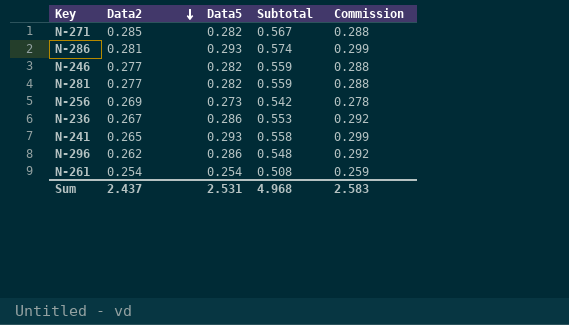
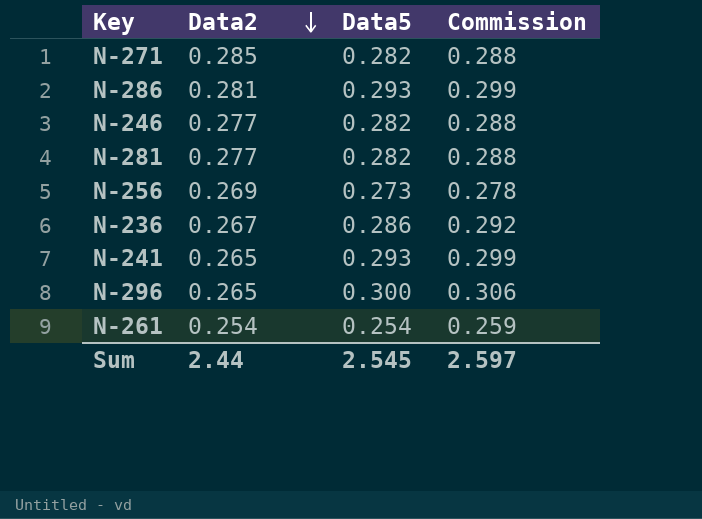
column Subtotal | formula: [Data2] + [Data5] -> none
N-296 | Data2: 0.262 -> 0.265
N-296 | Data5: 0.286 -> 0.300
N-296 | Commission: 0.292 -> 0.306
Sum | Data2: 2.437 -> 2.44
Sum | Data5: 2.531 -> 2.545
Sum | Commission: 2.583 -> 2.597

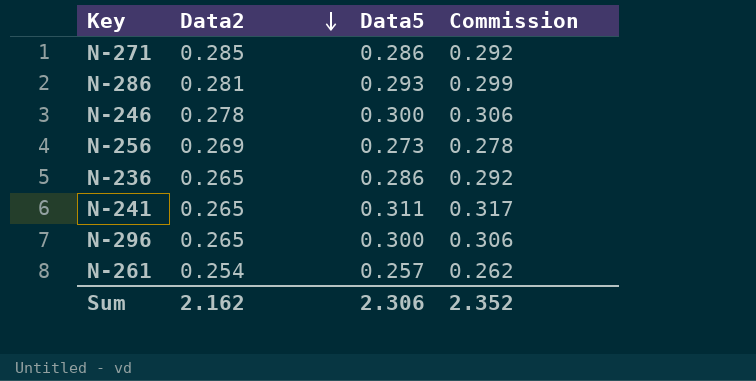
row N-281: 0.277 | 0.282 | 0.288 -> none
N-271 | Data5: 0.282 -> 0.286
N-271 | Commission: 0.288 -> 0.292
N-246 | Data2: 0.277 -> 0.278
N-246 | Data5: 0.282 -> 0.300
N-246 | Commission: 0.288 -> 0.306
N-236 | Data2: 0.267 -> 0.265
N-241 | Data5: 0.293 -> 0.311
N-241 | Commission: 0.299 -> 0.317
N-261 | Data5: 0.254 -> 0.257
N-261 | Commission: 0.259 -> 0.262
Sum | Data2: 2.44 -> 2.162
Sum | Data5: 2.545 -> 2.306
Sum | Commission: 2.597 -> 2.352

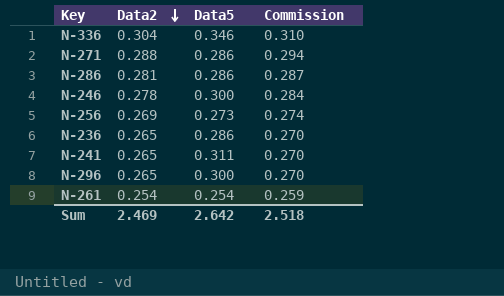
column Commission | formula: [Data5] * 1.02 -> [Data2] * 1.02
row N-336: none -> 0.304 | 0.346 | 0.310
N-271 | Data2: 0.285 -> 0.288
N-286 | Data5: 0.293 -> 0.286
N-261 | Data5: 0.257 -> 0.254
Sum | Data2: 2.162 -> 2.469
Sum | Data5: 2.306 -> 2.642
Sum | Commission: 2.352 -> 2.518

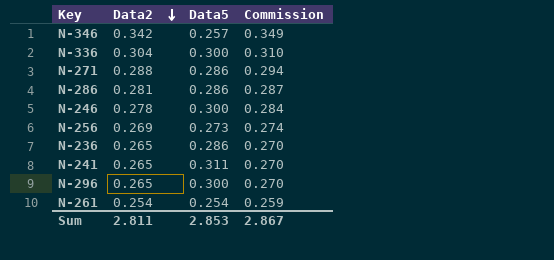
row N-346: none -> 0.342 | 0.257 | 0.349
N-336 | Data5: 0.346 -> 0.300
Sum | Data2: 2.469 -> 2.811
Sum | Data5: 2.642 -> 2.853
Sum | Commission: 2.518 -> 2.867

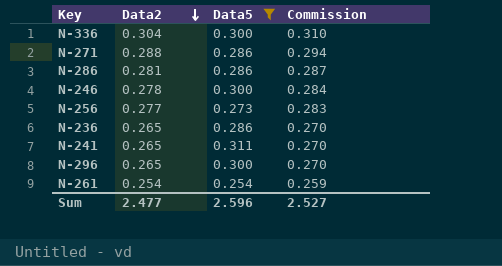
filter: none -> Data5 != 0.257
N-256 | Data2: 0.269 -> 0.277
N-256 | Commission: 0.274 -> 0.283
Sum | Data2: 2.811 -> 2.477
Sum | Data5: 2.853 -> 2.596
Sum | Commission: 2.867 -> 2.527

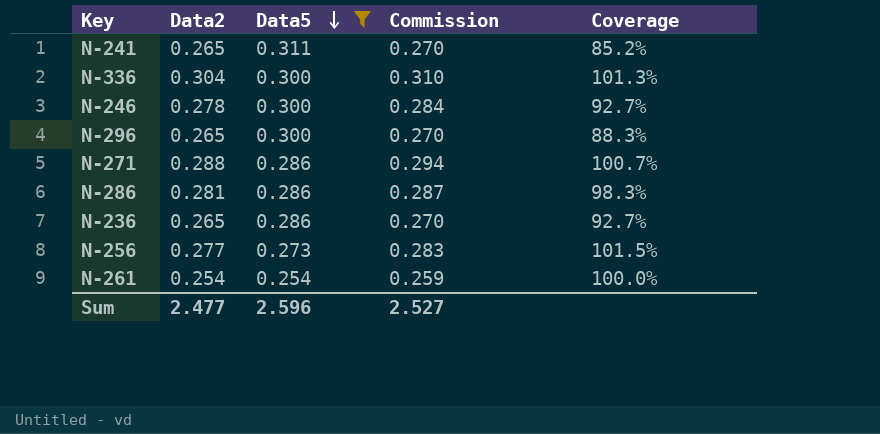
row order: Data2 descending -> Data5 descending
column Coverage | formula: none -> [Data2] / [Data5]

